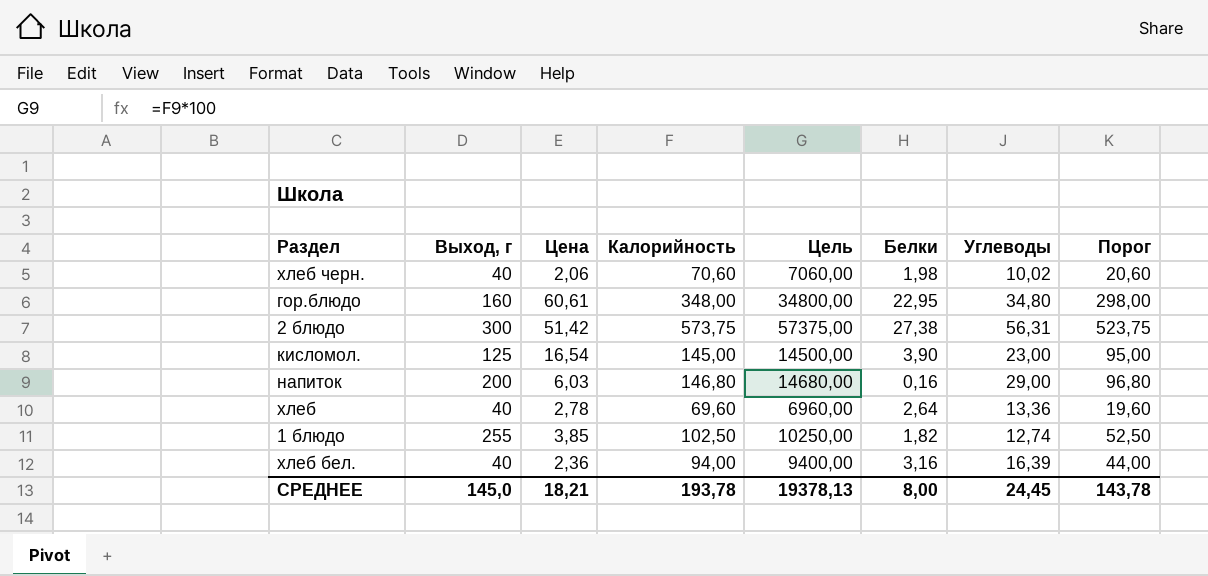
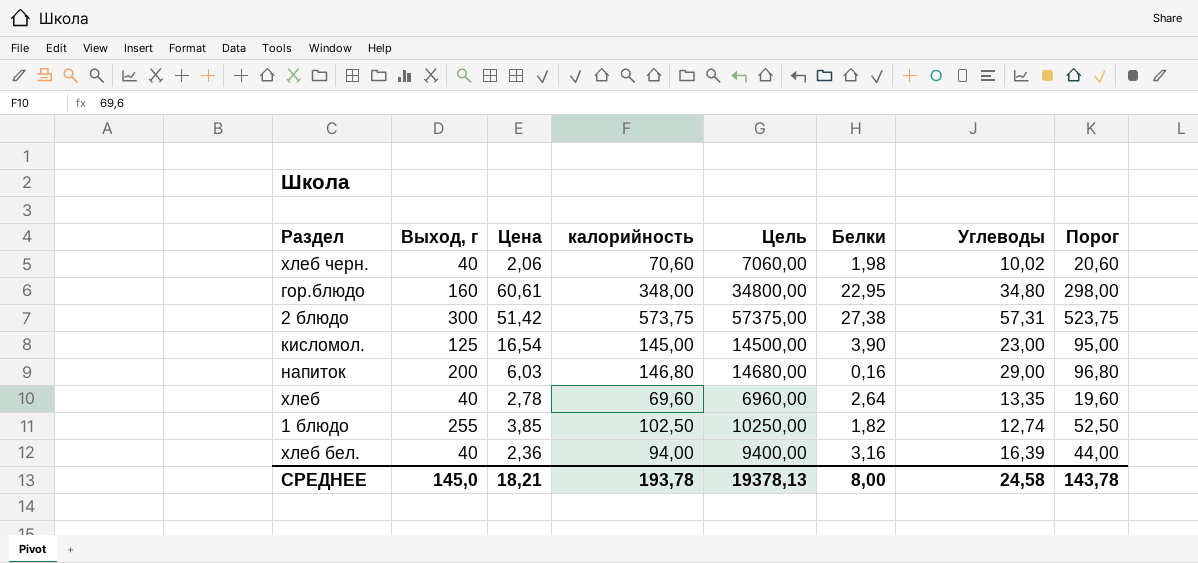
column name: Калорийность -> калорийность
2 блюдо | Углеводы: 56,31 -> 57,31
хлеб | Углеводы: 13,36 -> 13,35
СРЕДНЕЕ | Углеводы: 24,45 -> 24,58

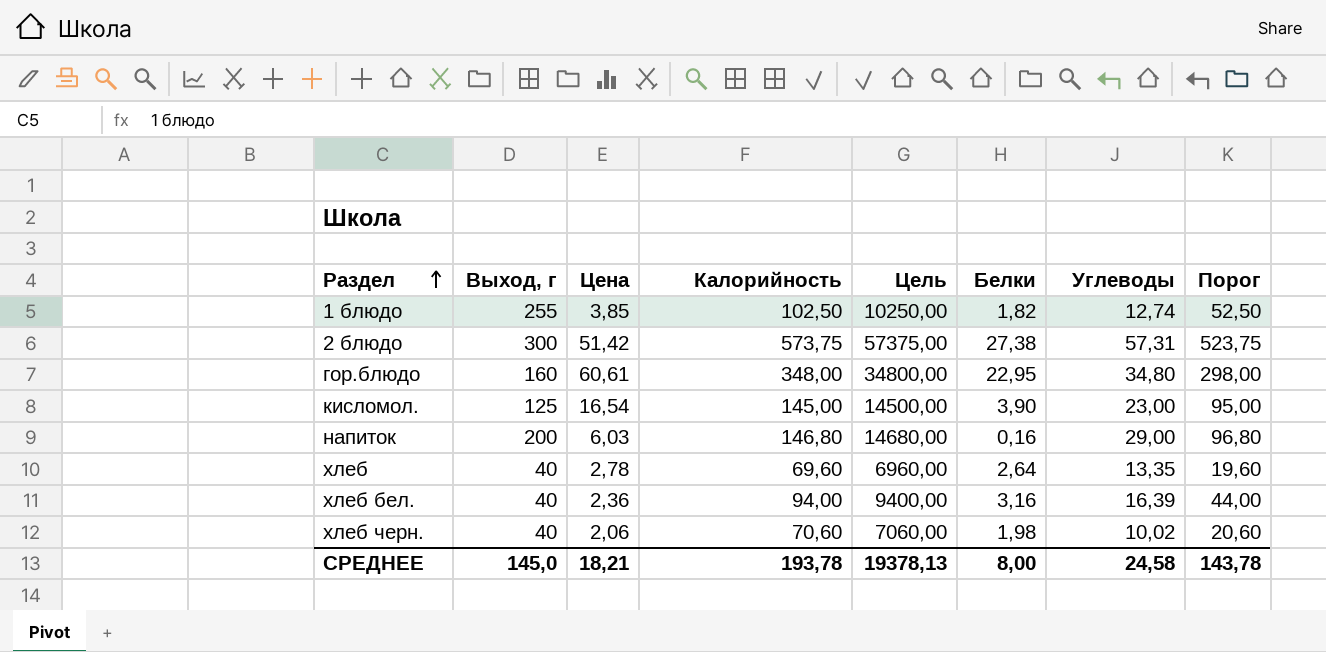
row order: none -> Раздел ascending
column name: калорийность -> Калорийность

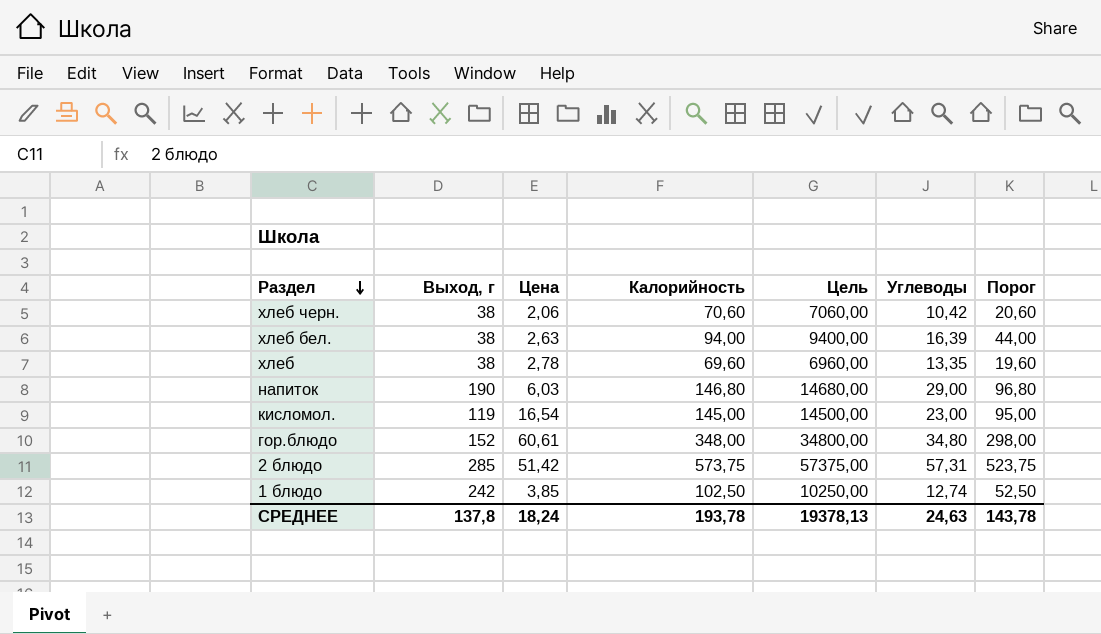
row order: Раздел ascending -> Раздел descending
column Белки | position: 6 -> none
хлеб черн. | Выход, г: 40 -> 38
хлеб черн. | Углеводы: 10,02 -> 10,42
хлеб бел. | Выход, г: 40 -> 38
хлеб бел. | Цена: 2,36 -> 2,63
хлеб | Выход, г: 40 -> 38
напиток | Выход, г: 200 -> 190
кисломол. | Выход, г: 125 -> 119
гор.блюдо | Выход, г: 160 -> 152
2 блюдо | Выход, г: 300 -> 285
1 блюдо | Выход, г: 255 -> 242
СРЕДНЕЕ | Выход, г: 145,0 -> 137,8
СРЕДНЕЕ | Цена: 18,21 -> 18,24
СРЕДНЕЕ | Углеводы: 24,58 -> 24,63

